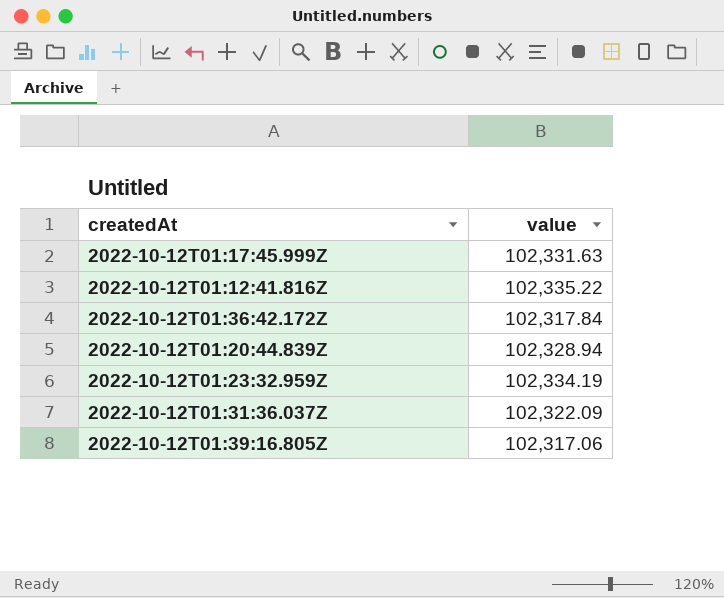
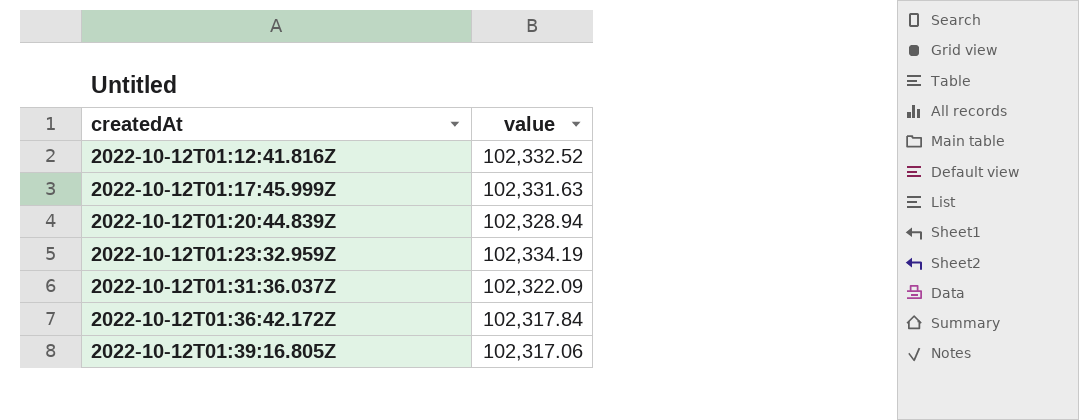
row order: none -> createdAt ascending
2022-10-12T01:12:41.816Z | value: 102,335.22 -> 102,332.52

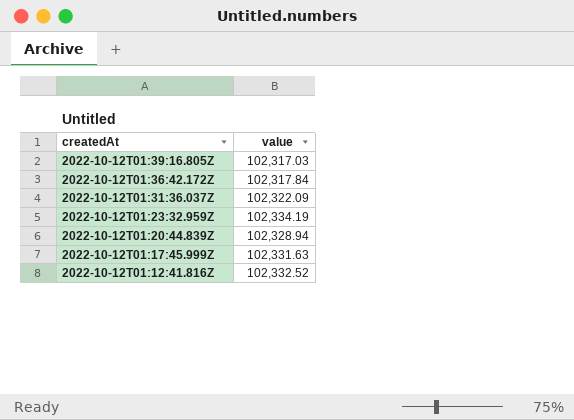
row order: createdAt ascending -> createdAt descending
2022-10-12T01:39:16.805Z | value: 102,317.06 -> 102,317.03

